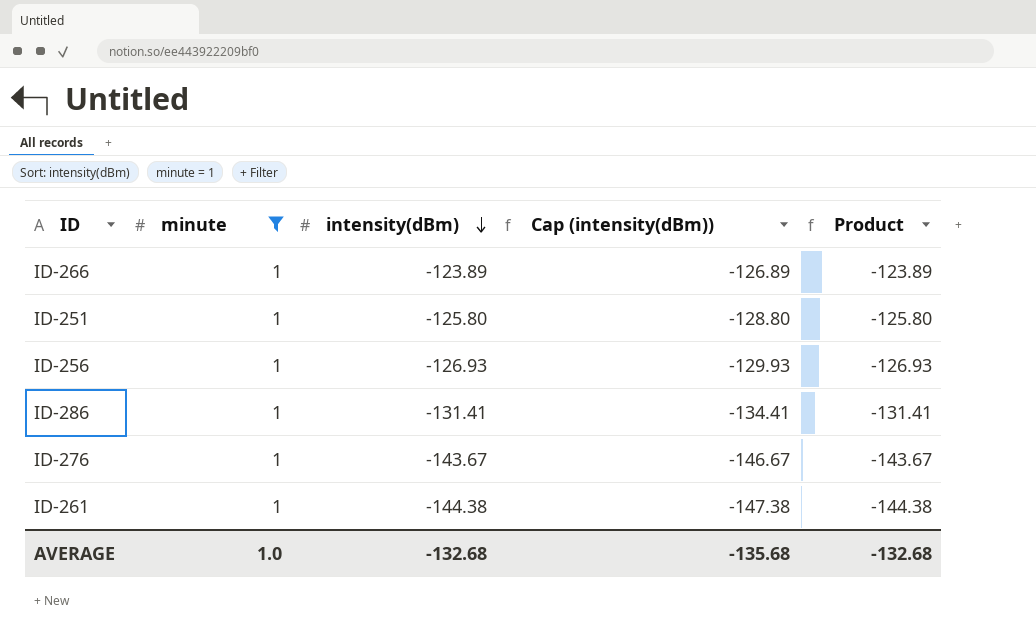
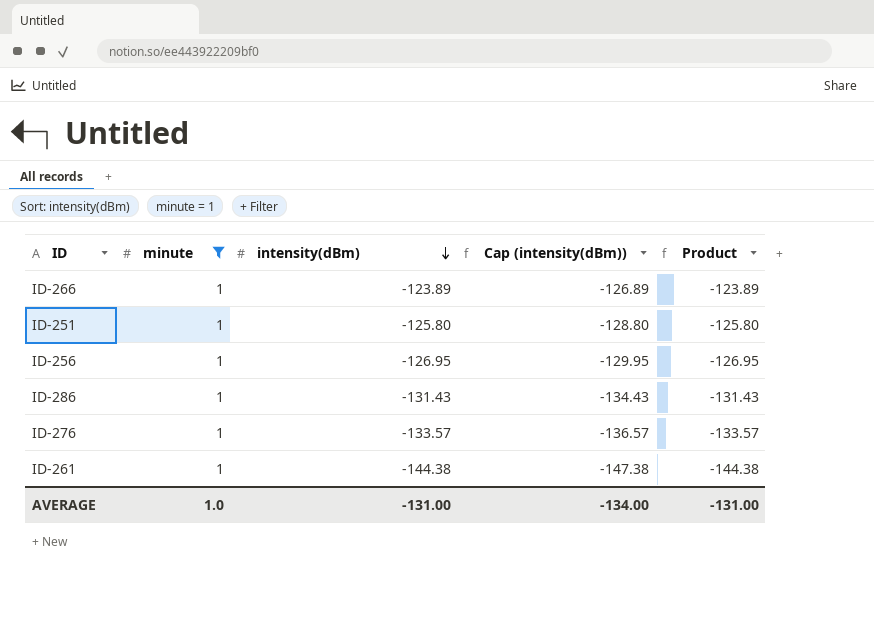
ID-256 | intensity(dBm): -126.93 -> -126.95
ID-256 | Cap (intensity(dBm)): -129.93 -> -129.95
ID-256 | Product: -126.93 -> -126.95
ID-286 | intensity(dBm): -131.41 -> -131.43
ID-286 | Cap (intensity(dBm)): -134.41 -> -134.43
ID-286 | Product: -131.41 -> -131.43
ID-276 | intensity(dBm): -143.67 -> -133.57
ID-276 | Cap (intensity(dBm)): -146.67 -> -136.57
ID-276 | Product: -143.67 -> -133.57
AVERAGE | intensity(dBm): -132.68 -> -131.00
AVERAGE | Cap (intensity(dBm)): -135.68 -> -134.00
AVERAGE | Product: -132.68 -> -131.00

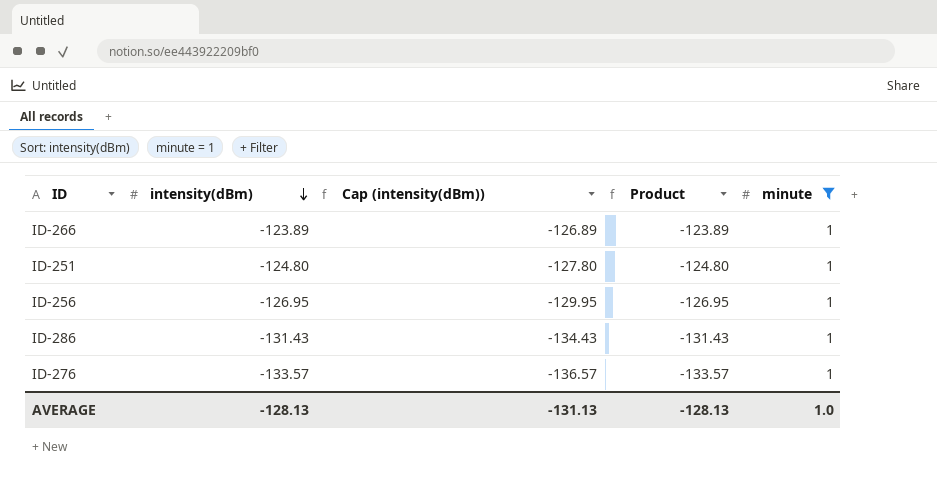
column minute | position: 2 -> 5
row ID-261: 1 | -144.38 | -147.38 | -144.38 -> none
ID-251 | intensity(dBm): -125.80 -> -124.80
ID-251 | Cap (intensity(dBm)): -128.80 -> -127.80
ID-251 | Product: -125.80 -> -124.80
AVERAGE | intensity(dBm): -131.00 -> -128.13
AVERAGE | Cap (intensity(dBm)): -134.00 -> -131.13
AVERAGE | Product: -131.00 -> -128.13

